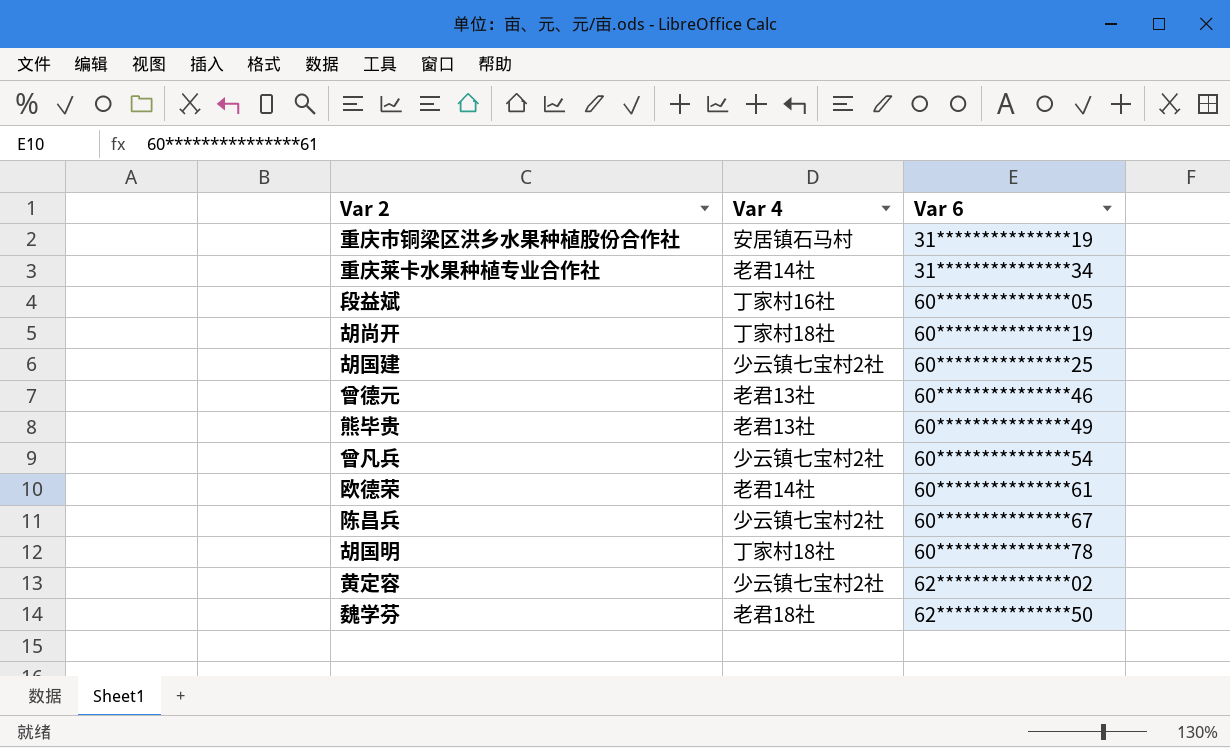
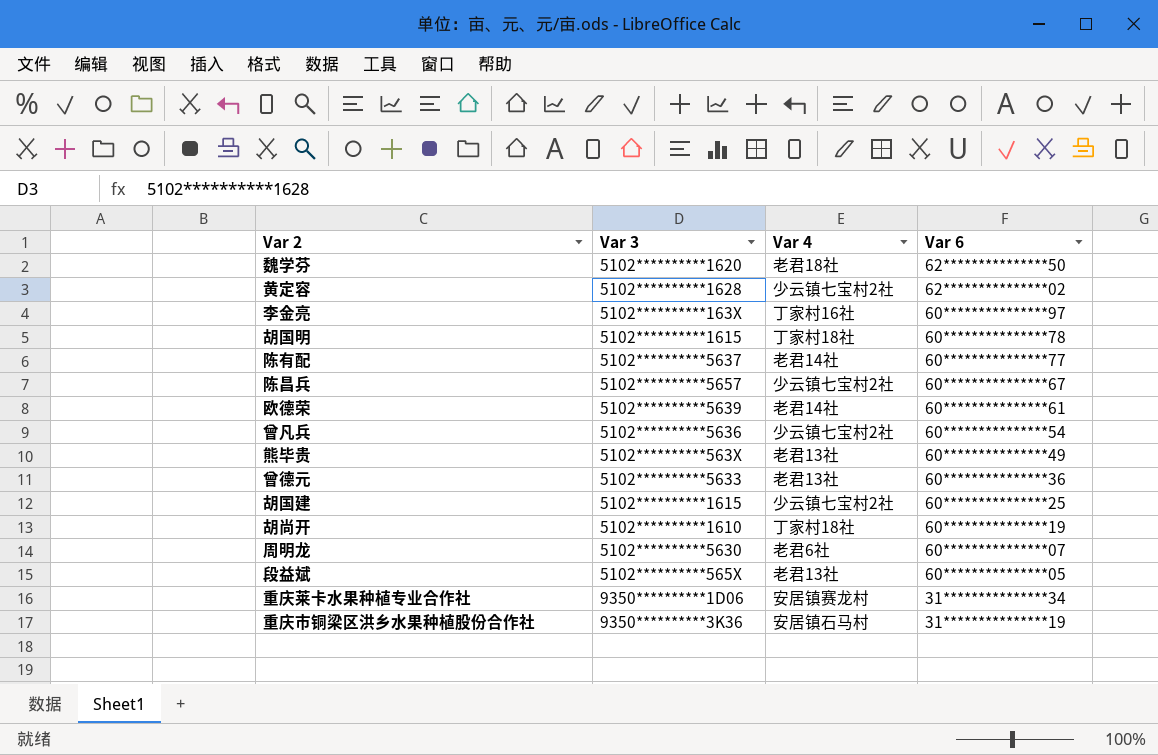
row order: Var 6 ascending -> Var 6 descending
column Var 3 | position: none -> 2
row 李金亮: none -> 5102**********163X | 丁家村16社 | 60***************97
row 陈有配: none -> 5102**********5637 | 老君14社 | 60***************77
曾德元 | Var 6: 60***************46 -> 60***************36
row 周明龙: none -> 5102**********5630 | 老君6社 | 60***************07
段益斌 | Var 4: 丁家村16社 -> 老君13社
重庆莱卡水果种植专业合作社 | Var 4: 老君14社 -> 安居镇赛龙村

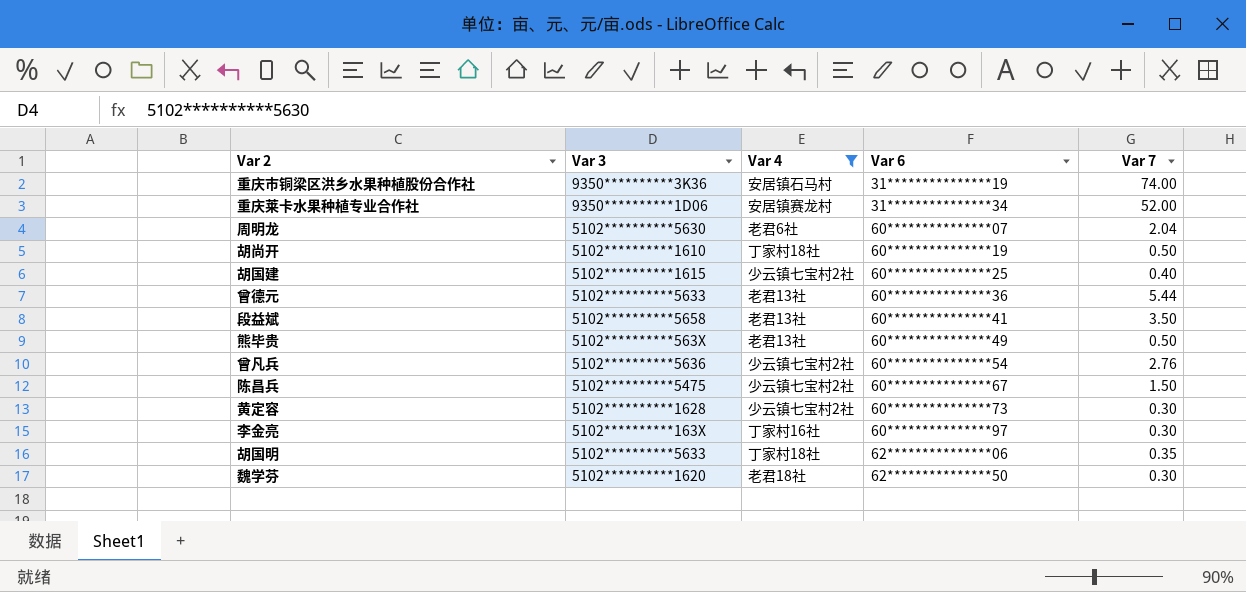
filter: none -> Var 4 != 老君14社
row order: Var 6 descending -> Var 6 ascending
column Var 7 | position: none -> 5
段益斌 | Var 3: 5102**********565X -> 5102**********5658
段益斌 | Var 6: 60***************05 -> 60***************41
陈昌兵 | Var 3: 5102**********5657 -> 5102**********5475
黄定容 | Var 6: 62***************02 -> 60***************73
胡国明 | Var 3: 5102**********1615 -> 5102**********5633
胡国明 | Var 6: 60***************78 -> 62***************06

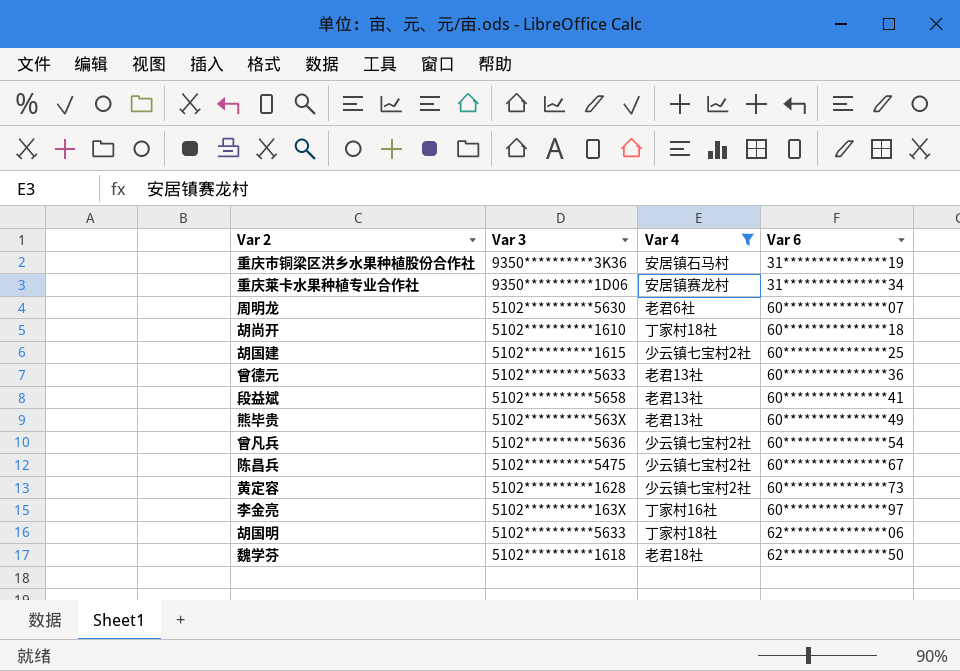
column Var 7 | position: 5 -> none
胡尚开 | Var 6: 60***************19 -> 60***************18
魏学芬 | Var 3: 5102**********1620 -> 5102**********1618

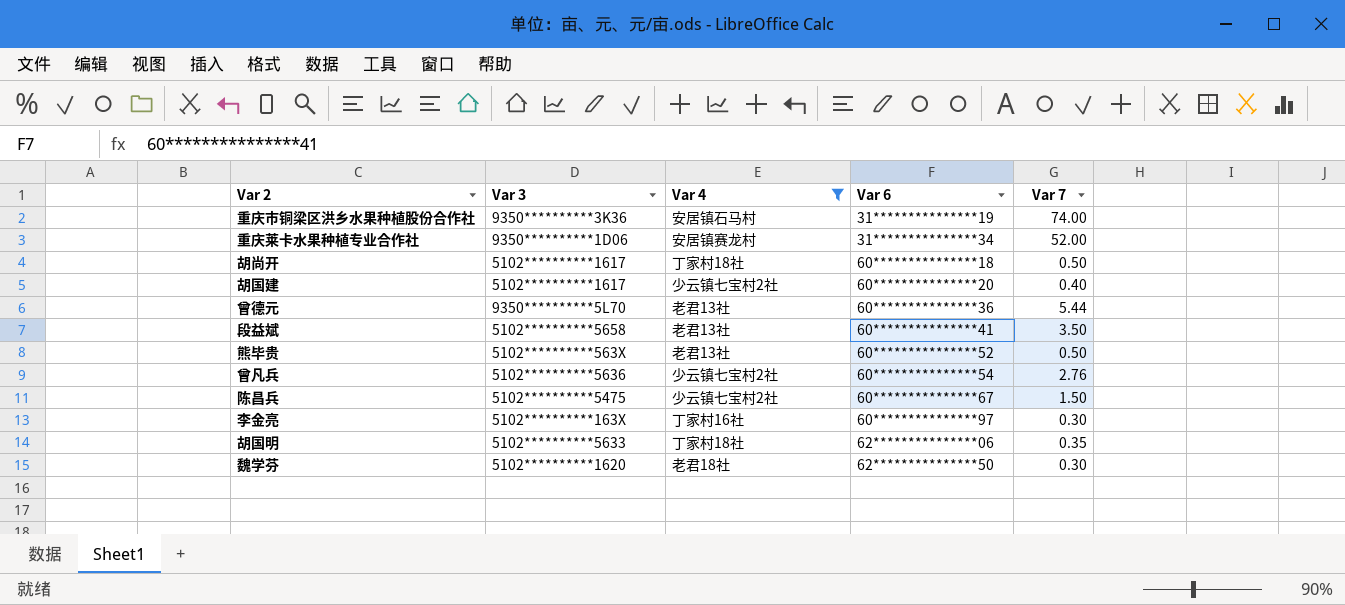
column Var 7 | position: none -> 5
row 周明龙: 5102**********5630 | 老君6社 | 60***************07 -> none
row 黄定容: 5102**********1628 | 少云镇七宝村2社 | 60***************73 -> none
胡尚开 | Var 3: 5102**********1610 -> 5102**********1617
胡国建 | Var 3: 5102**********1615 -> 5102**********1617
胡国建 | Var 6: 60***************25 -> 60***************20
曾德元 | Var 3: 5102**********5633 -> 9350**********5L70
熊毕贵 | Var 6: 60***************49 -> 60***************52
魏学芬 | Var 3: 5102**********1618 -> 5102**********1620

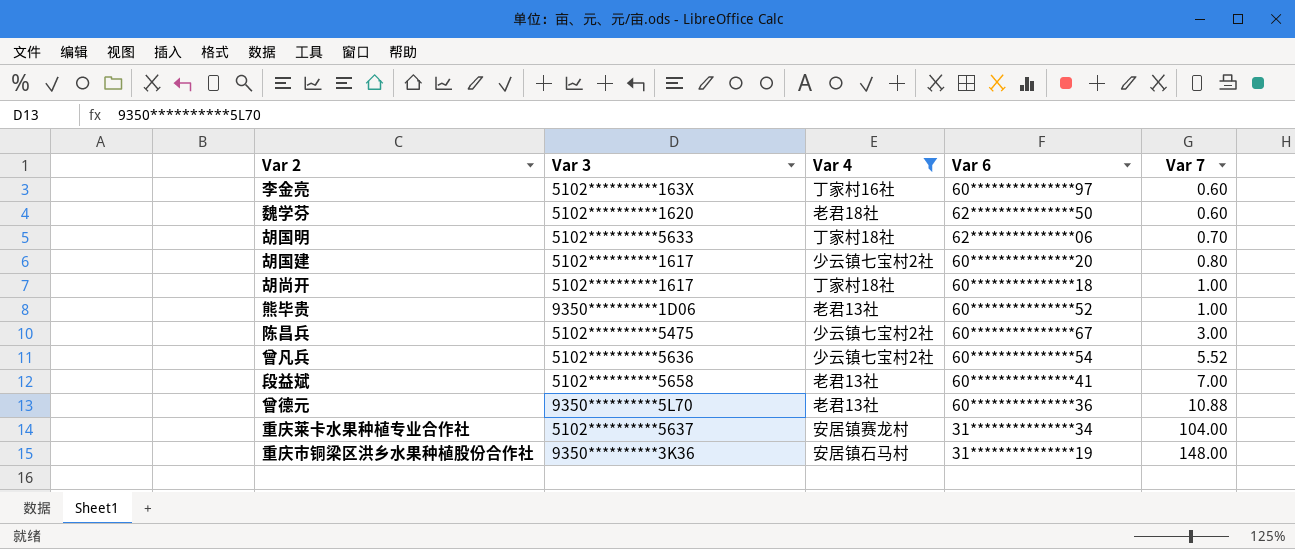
row order: Var 6 ascending -> Var 7 ascending
李金亮 | Var 7: 0.30 -> 0.60
魏学芬 | Var 7: 0.30 -> 0.60
胡国明 | Var 7: 0.35 -> 0.70
胡国建 | Var 7: 0.40 -> 0.80
胡尚开 | Var 7: 0.50 -> 1.00
熊毕贵 | Var 3: 5102**********563X -> 9350**********1D06
熊毕贵 | Var 7: 0.50 -> 1.00
陈昌兵 | Var 7: 1.50 -> 3.00
曾凡兵 | Var 7: 2.76 -> 5.52
段益斌 | Var 7: 3.50 -> 7.00
曾德元 | Var 7: 5.44 -> 10.88
重庆莱卡水果种植专业合作社 | Var 3: 9350**********1D06 -> 5102**********5637
重庆莱卡水果种植专业合作社 | Var 7: 52.00 -> 104.00
重庆市铜梁区洪乡水果种植股份合作社 | Var 7: 74.00 -> 148.00

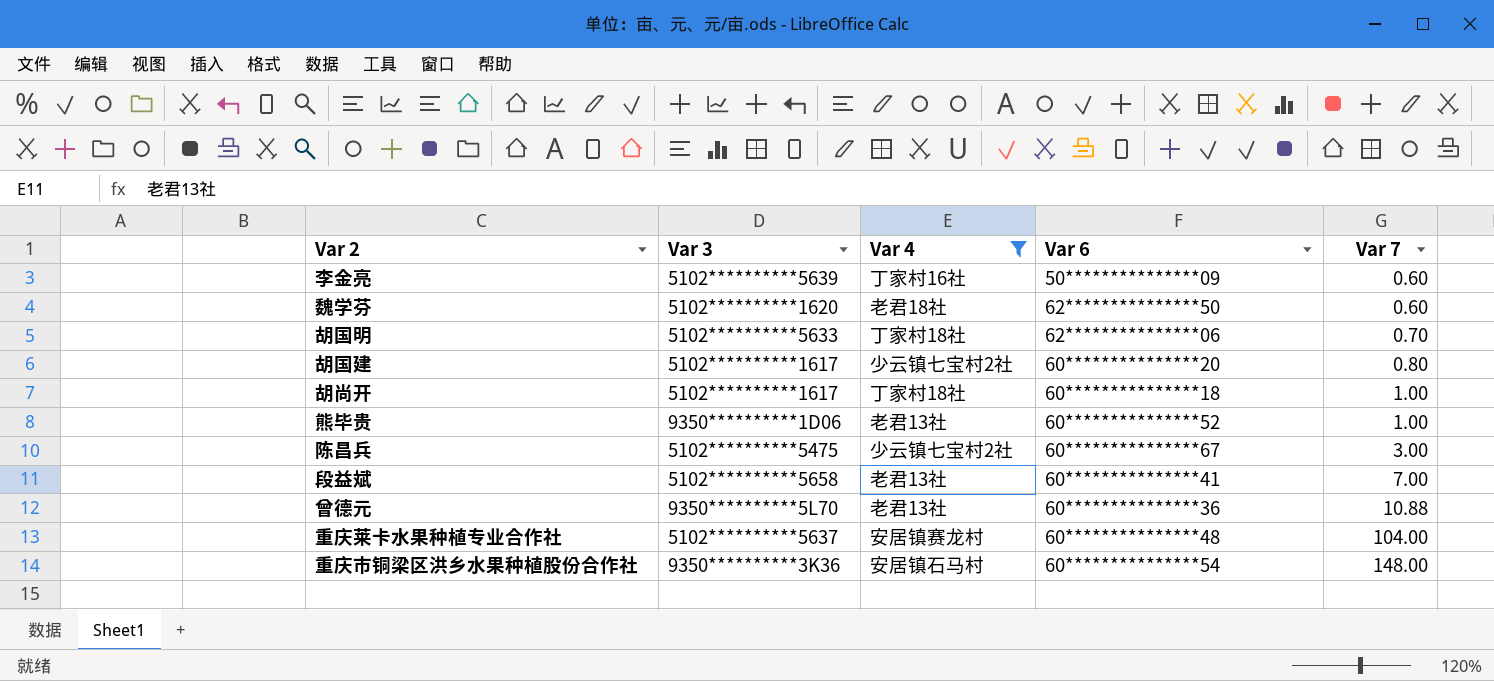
row 曾凡兵: 5102**********5636 | 少云镇七宝村2社 | 60***************54 | 5.52 -> none
李金亮 | Var 3: 5102**********163X -> 5102**********5639
李金亮 | Var 6: 60***************97 -> 50***************09
重庆莱卡水果种植专业合作社 | Var 6: 31***************34 -> 60***************48
重庆市铜梁区洪乡水果种植股份合作社 | Var 6: 31***************19 -> 60***************54

